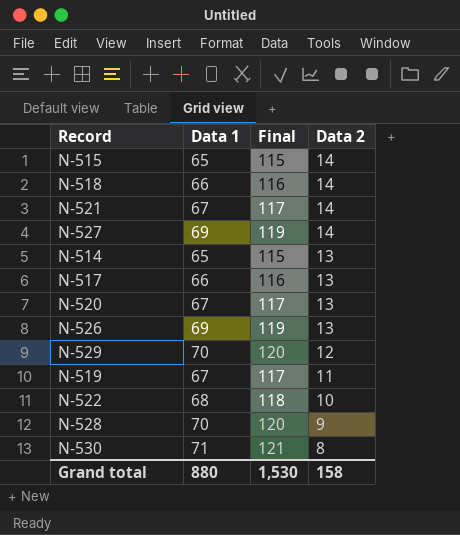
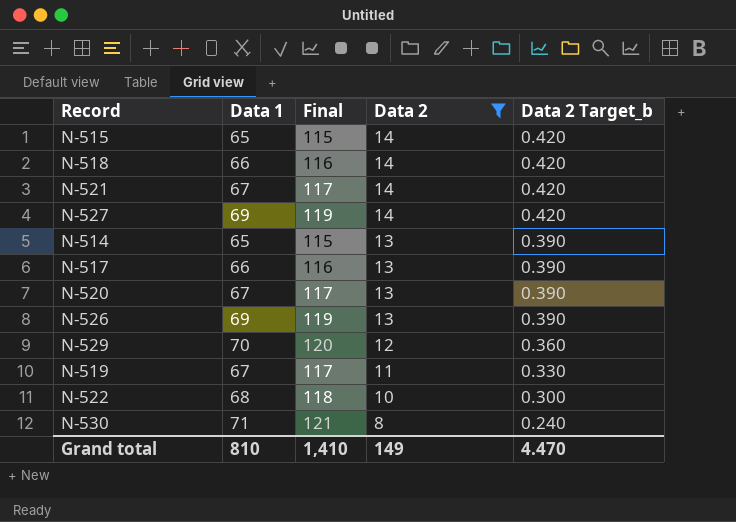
filter: none -> Data 2 != 9
column Data 2 Target_b | formula: none -> [Data 2] * 0.03
Grand total | Data 1: 880 -> 810
Grand total | Final: 1,530 -> 1,410
Grand total | Data 2: 158 -> 149

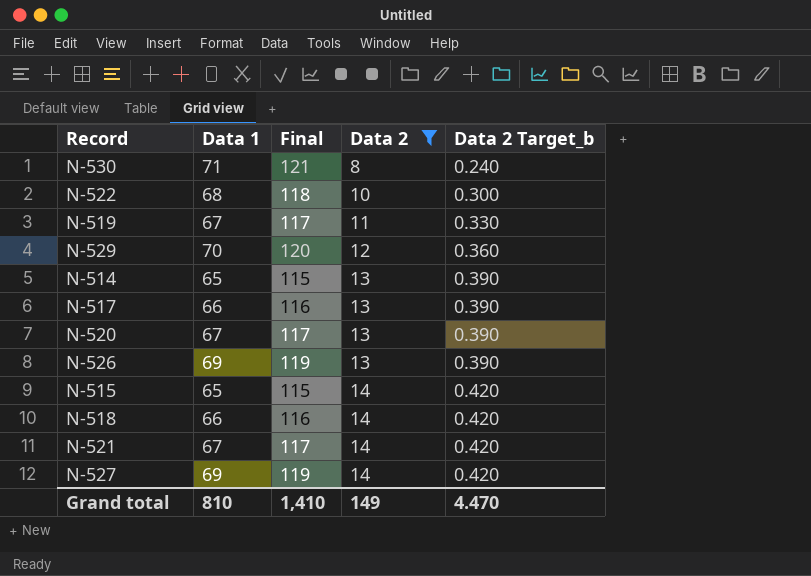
row order: Data 2 descending -> Data 2 ascending

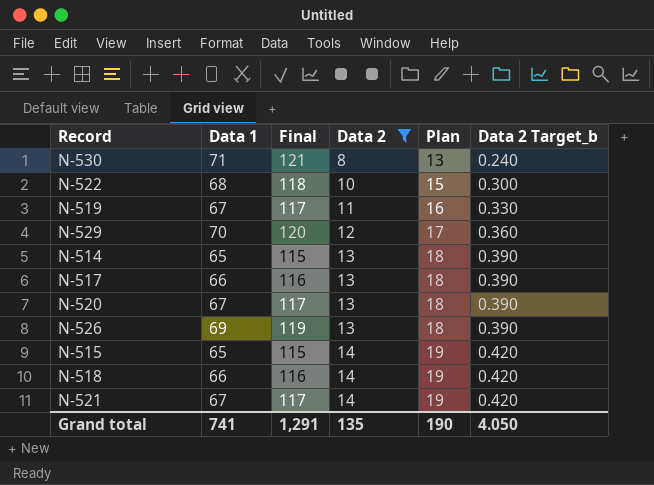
column Plan | formula: none -> [Data 2] + 5
row N-527: 69 | 119 | 14 | 0.420 -> none
Grand total | Data 1: 810 -> 741
Grand total | Final: 1,410 -> 1,291
Grand total | Data 2: 149 -> 135
Grand total | Data 2 Target_b: 4.470 -> 4.050

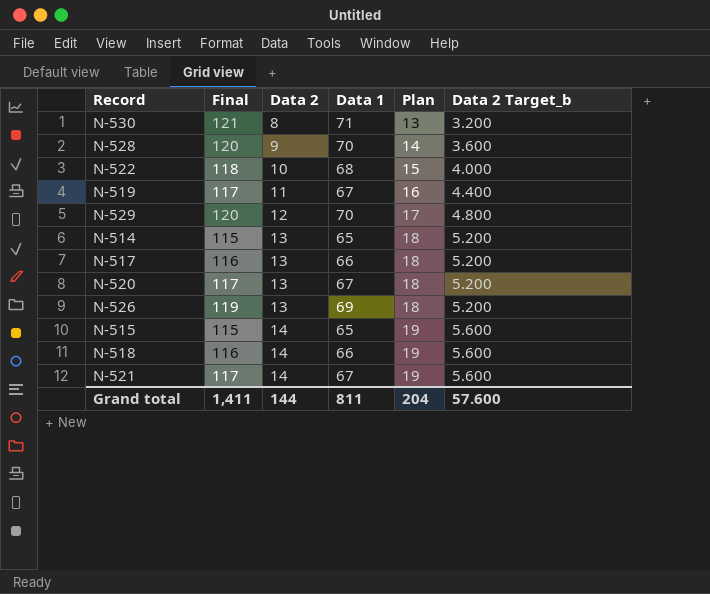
filter: Data 2 != 9 -> none
column Data 1 | position: 2 -> 4
column Data 2 Target_b | formula: [Data 2] * 0.03 -> [Data 2] * 0.4
Grand total | Final: 1,291 -> 1,411
Grand total | Data 2: 135 -> 144
Grand total | Data 1: 741 -> 811
Grand total | Plan: 190 -> 204
Grand total | Data 2 Target_b: 4.050 -> 57.600

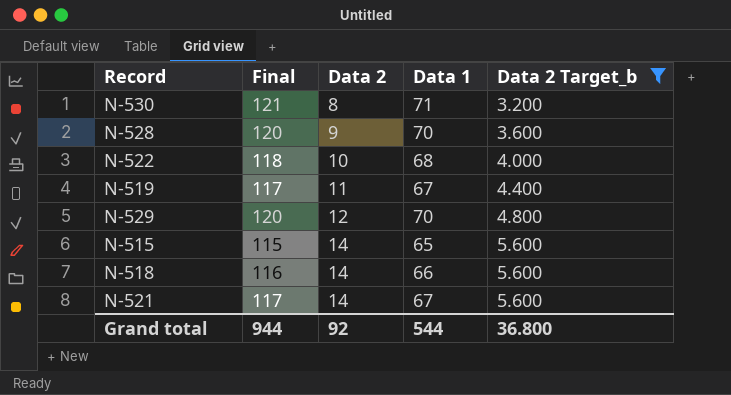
filter: none -> Data 2 Target_b != 5.200
column Plan | formula: [Data 2] + 5 -> none
Grand total | Final: 1,411 -> 944
Grand total | Data 2: 144 -> 92
Grand total | Data 1: 811 -> 544
Grand total | Data 2 Target_b: 57.600 -> 36.800

